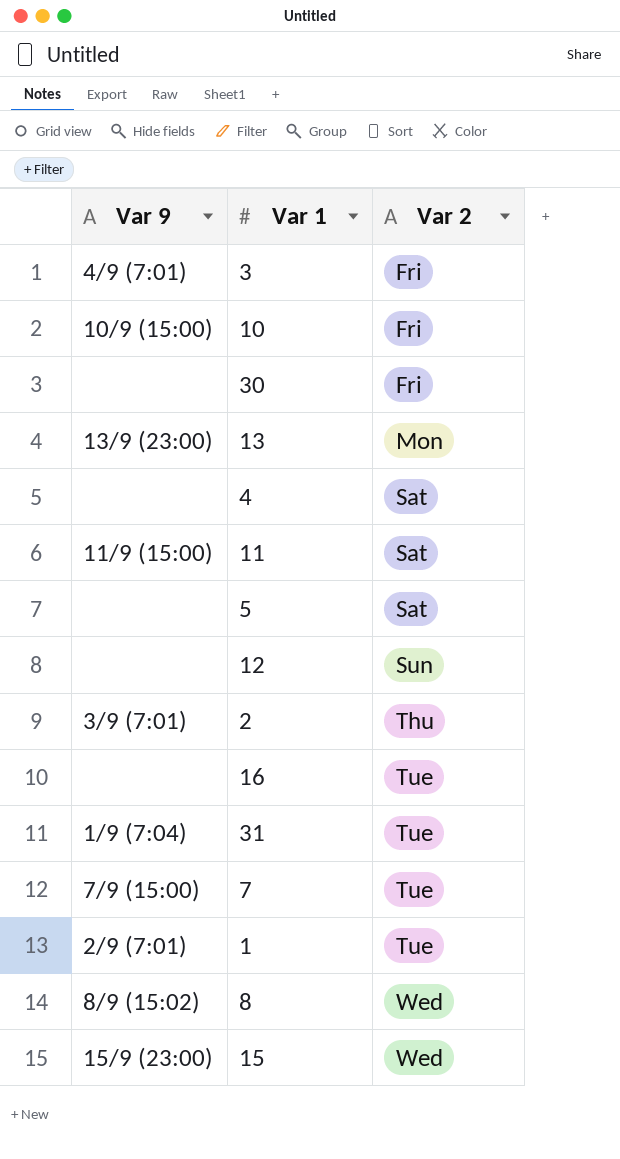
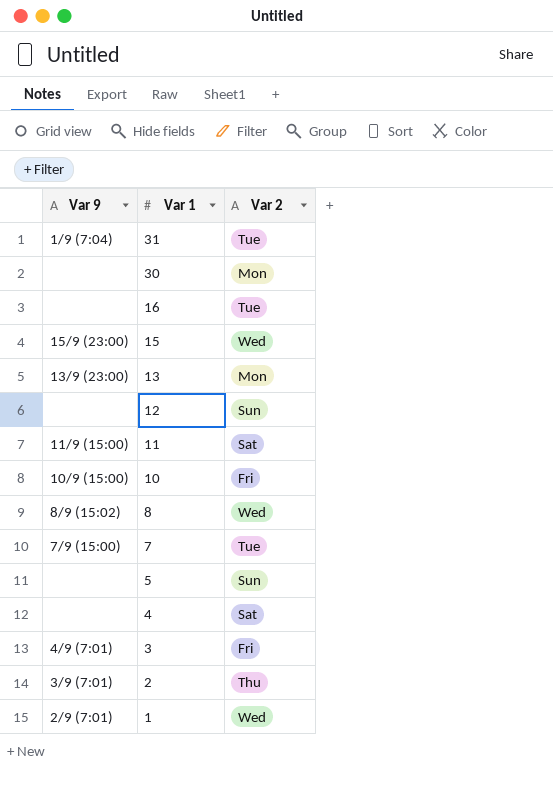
row order: Var 2 ascending -> Var 1 descending
30 | Var 2: Fri -> Mon
5 | Var 2: Sat -> Sun
1 | Var 2: Tue -> Wed

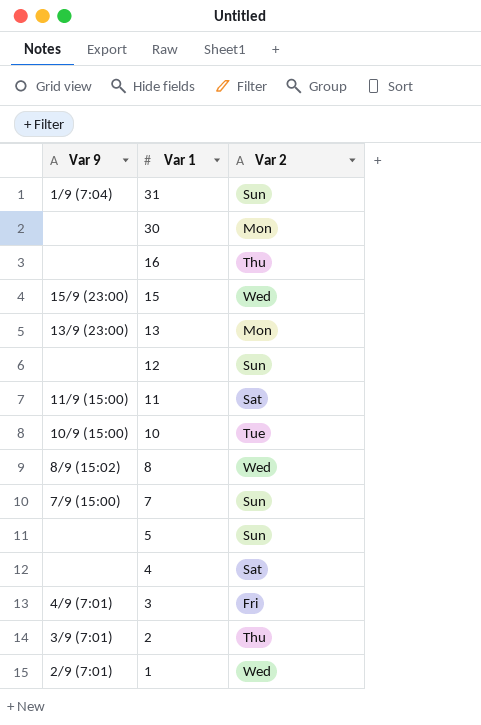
31 | Var 2: Tue -> Sun
16 | Var 2: Tue -> Thu
10 | Var 2: Fri -> Tue
7 | Var 2: Tue -> Sun

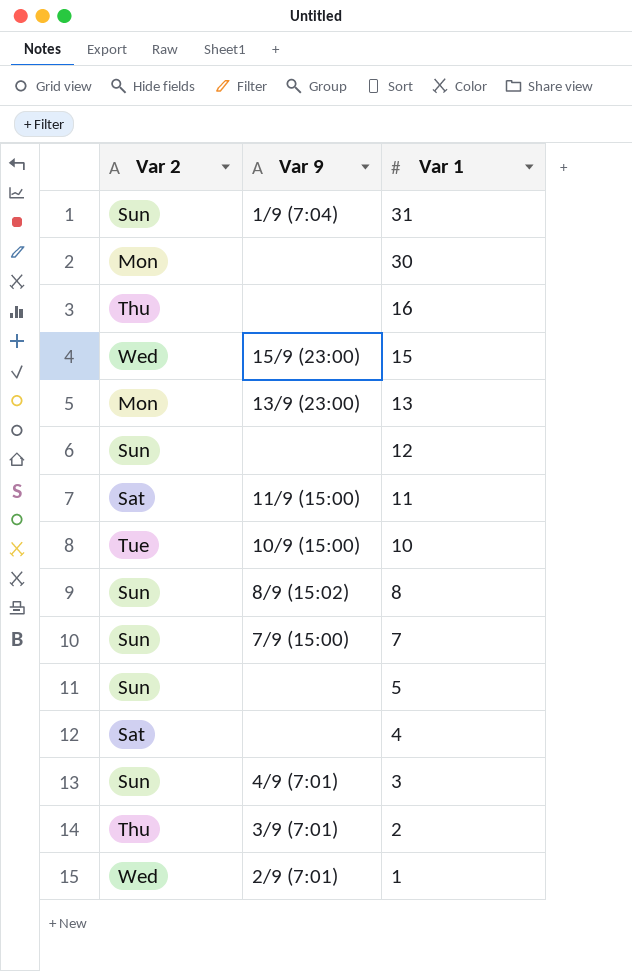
column Var 2 | position: 3 -> 1
8 | Var 2: Wed -> Sun
3 | Var 2: Fri -> Sun

